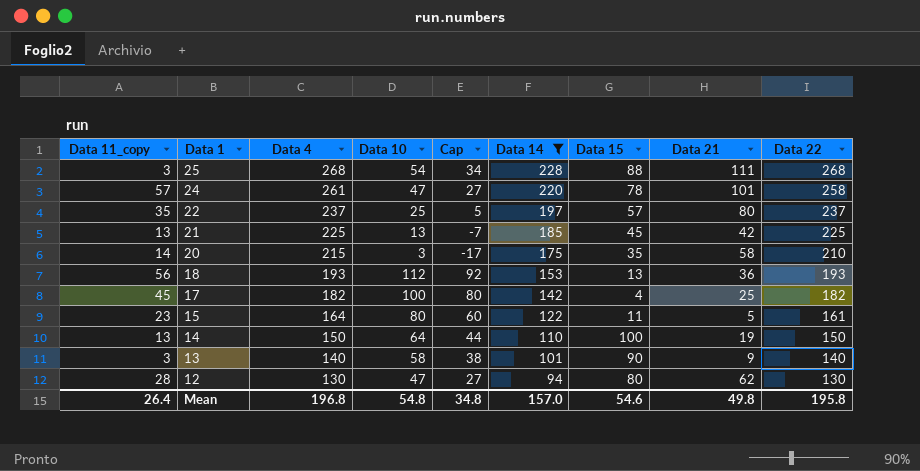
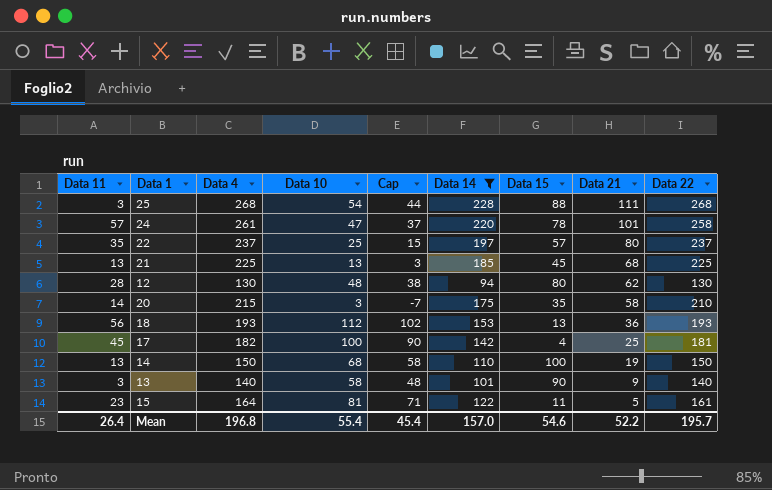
row order: Data 1 descending -> Data 21 descending
column name: Data 11_copy -> Data 11
column Cap | formula: [Data 10] - 20 -> [Data 10] - 10
21 | Data 21: 42 -> 68
12 | Data 10: 47 -> 48
17 | Data 22: 182 -> 181
14 | Data 10: 64 -> 68
15 | Data 10: 80 -> 81
Mean | Data 10: 54.8 -> 55.4
Mean | Cap: 34.8 -> 45.4
Mean | Data 21: 49.8 -> 52.2
Mean | Data 22: 195.8 -> 195.7

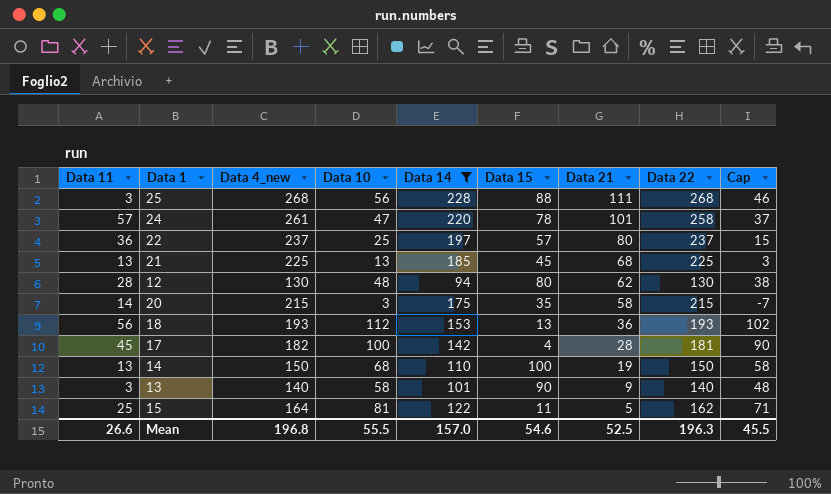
column name: Data 4 -> Data 4_new
column Cap | position: 5 -> 9
25 | Data 10: 54 -> 56
25 | Cap: 44 -> 46
22 | Data 11: 35 -> 36
20 | Data 22: 210 -> 215
17 | Data 21: 25 -> 28
15 | Data 11: 23 -> 25
15 | Data 22: 161 -> 162
Mean | Data 11: 26.4 -> 26.6
Mean | Data 10: 55.4 -> 55.5
Mean | Data 21: 52.2 -> 52.5
Mean | Data 22: 195.7 -> 196.3
Mean | Cap: 45.4 -> 45.5

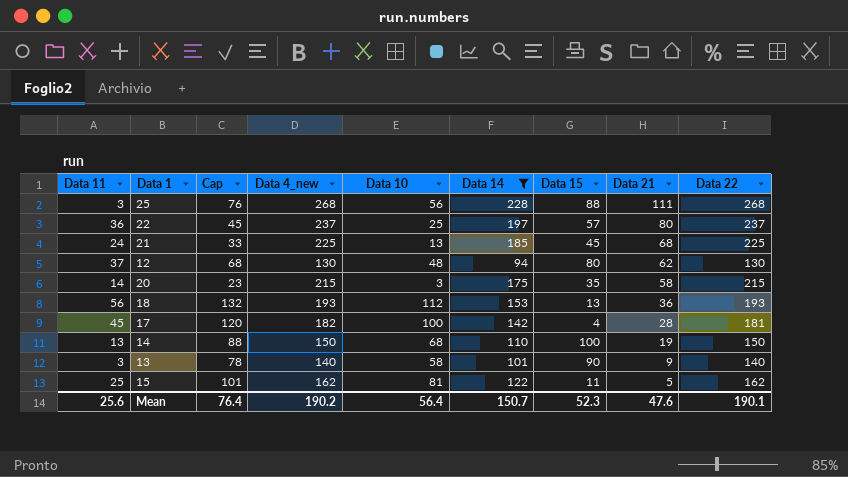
column Cap | formula: [Data 10] - 10 -> [Data 10] + 20
column Cap | position: 9 -> 3
row 24: 57 | 261 | 47 | 220 | 78 | 101 | 258 | 37 -> none
21 | Data 11: 13 -> 24
12 | Data 11: 28 -> 37
15 | Data 4_new: 164 -> 162
Mean | Data 11: 26.6 -> 25.6
Mean | Cap: 45.5 -> 76.4
Mean | Data 4_new: 196.8 -> 190.2
Mean | Data 10: 55.5 -> 56.4
Mean | Data 14: 157.0 -> 150.7
Mean | Data 15: 54.6 -> 52.3
Mean | Data 21: 52.5 -> 47.6
Mean | Data 22: 196.3 -> 190.1

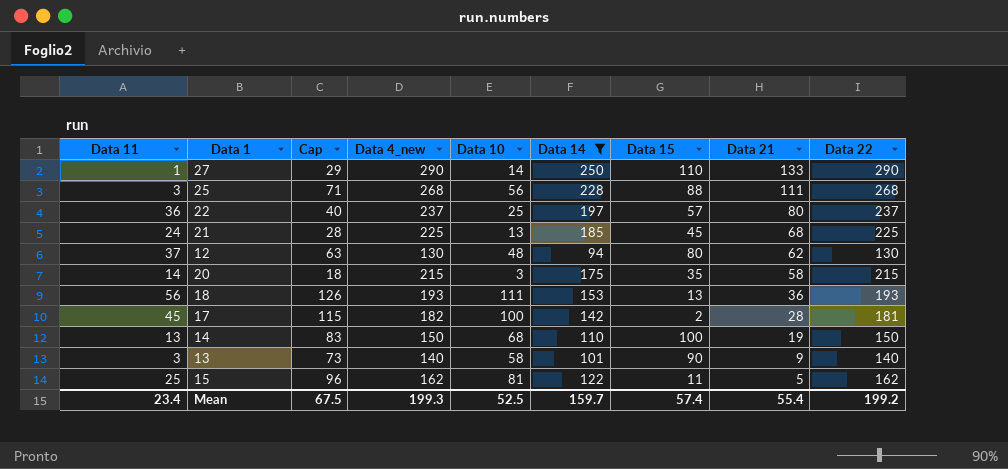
column Cap | formula: [Data 10] + 20 -> [Data 10] + 15
row 27: none -> 1 | 29 | 290 | 14 | 250 | 110 | 133 | 290
18 | Data 10: 112 -> 111
17 | Data 15: 4 -> 2
Mean | Data 11: 25.6 -> 23.4
Mean | Cap: 76.4 -> 67.5
Mean | Data 4_new: 190.2 -> 199.3
Mean | Data 10: 56.4 -> 52.5
Mean | Data 14: 150.7 -> 159.7
Mean | Data 15: 52.3 -> 57.4
Mean | Data 21: 47.6 -> 55.4
Mean | Data 22: 190.1 -> 199.2

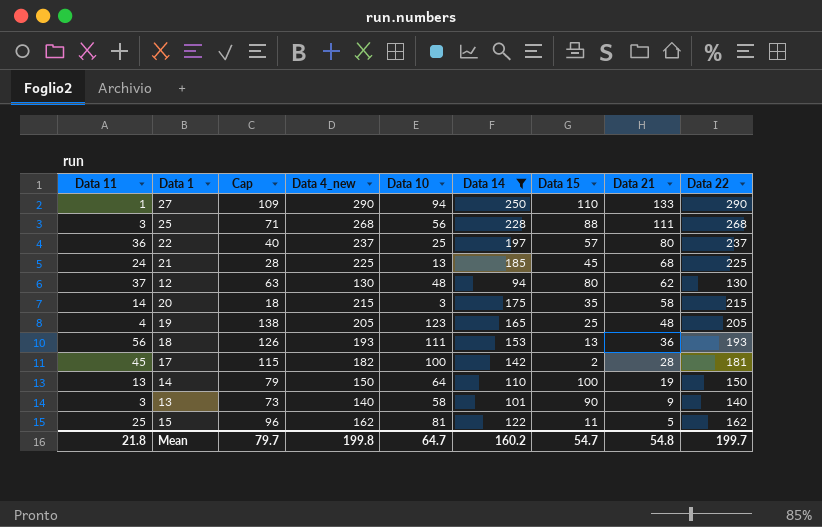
27 | Cap: 29 -> 109
27 | Data 10: 14 -> 94
row 19: none -> 4 | 138 | 205 | 123 | 165 | 25 | 48 | 205
14 | Cap: 83 -> 79
14 | Data 10: 68 -> 64
Mean | Data 11: 23.4 -> 21.8
Mean | Cap: 67.5 -> 79.7
Mean | Data 4_new: 199.3 -> 199.8
Mean | Data 10: 52.5 -> 64.7
Mean | Data 14: 159.7 -> 160.2
Mean | Data 15: 57.4 -> 54.7
Mean | Data 21: 55.4 -> 54.8
Mean | Data 22: 199.2 -> 199.7

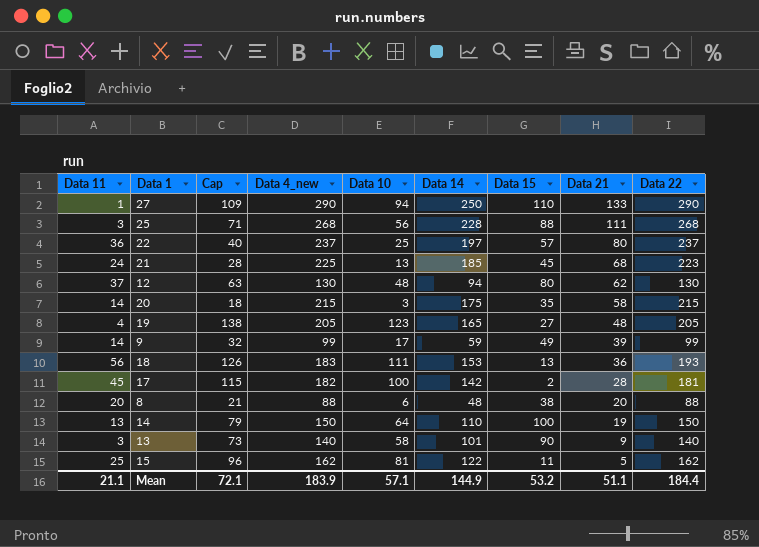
filter: Data 14 >= 94 -> none
21 | Data 22: 225 -> 223
19 | Data 15: 25 -> 27
18 | Data 4_new: 193 -> 183
Mean | Data 11: 21.8 -> 21.1
Mean | Cap: 79.7 -> 72.1
Mean | Data 4_new: 199.8 -> 183.9
Mean | Data 10: 64.7 -> 57.1
Mean | Data 14: 160.2 -> 144.9
Mean | Data 15: 54.7 -> 53.2
Mean | Data 21: 54.8 -> 51.1
Mean | Data 22: 199.7 -> 184.4

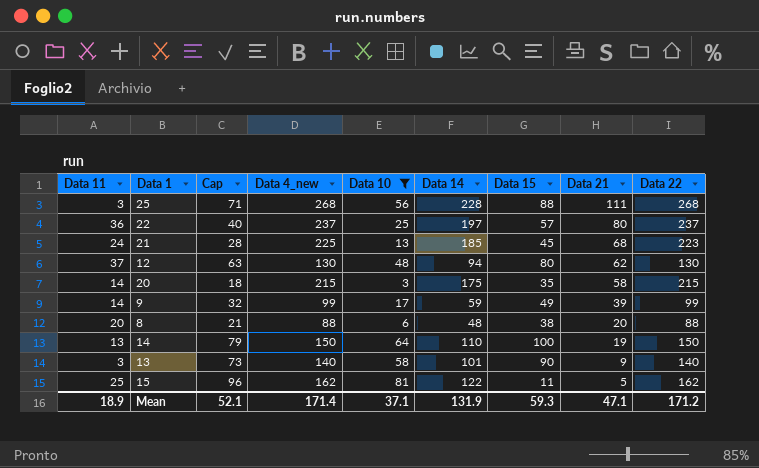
filter: none -> Data 10 <= 81
Mean | Data 11: 21.1 -> 18.9
Mean | Cap: 72.1 -> 52.1
Mean | Data 4_new: 183.9 -> 171.4
Mean | Data 10: 57.1 -> 37.1
Mean | Data 14: 144.9 -> 131.9
Mean | Data 15: 53.2 -> 59.3
Mean | Data 21: 51.1 -> 47.1
Mean | Data 22: 184.4 -> 171.2

